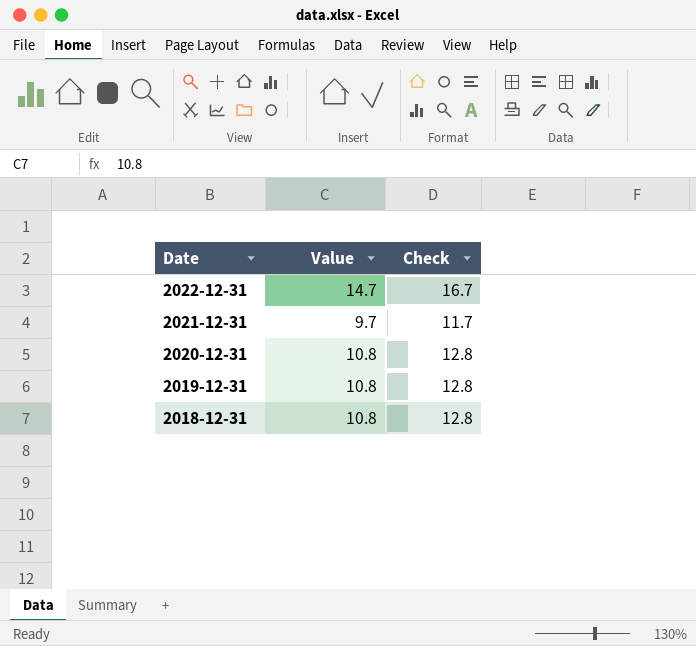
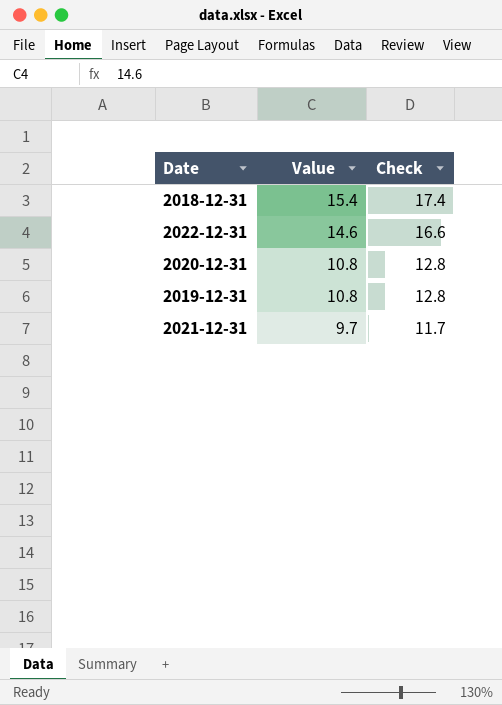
row order: Date descending -> Value descending
2018-12-31 | Value: 10.8 -> 15.4
2018-12-31 | Check: 12.8 -> 17.4
2022-12-31 | Value: 14.7 -> 14.6
2022-12-31 | Check: 16.7 -> 16.6

